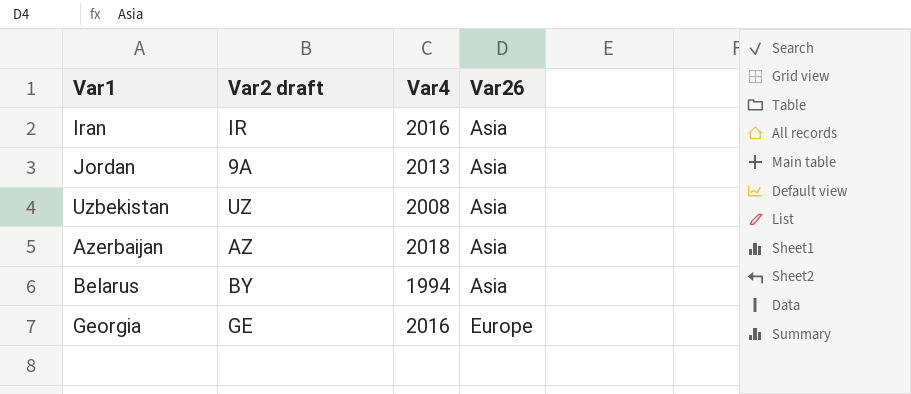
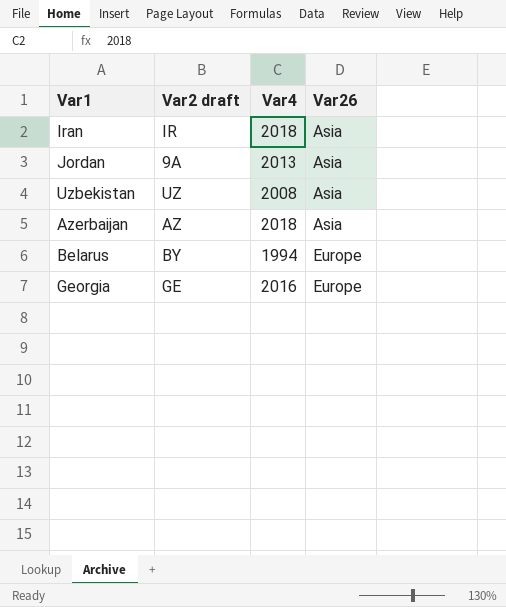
Iran | Var4: 2016 -> 2018
Belarus | Var26: Asia -> Europe

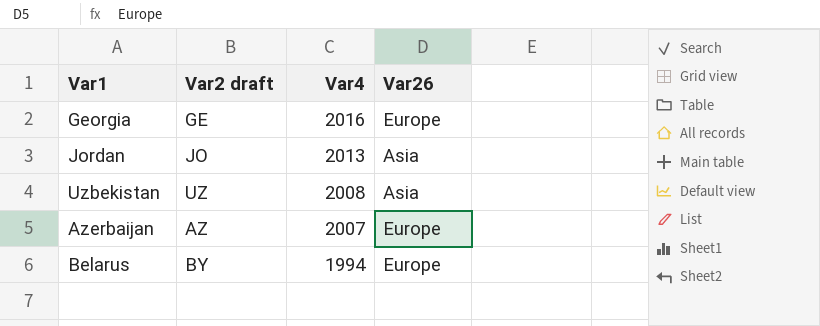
row order: Var26 ascending -> Var4 descending
row Iran: IR | 2018 | Asia -> none
Jordan | Var2 draft: 9A -> JO
Azerbaijan | Var4: 2018 -> 2007
Azerbaijan | Var26: Asia -> Europe

